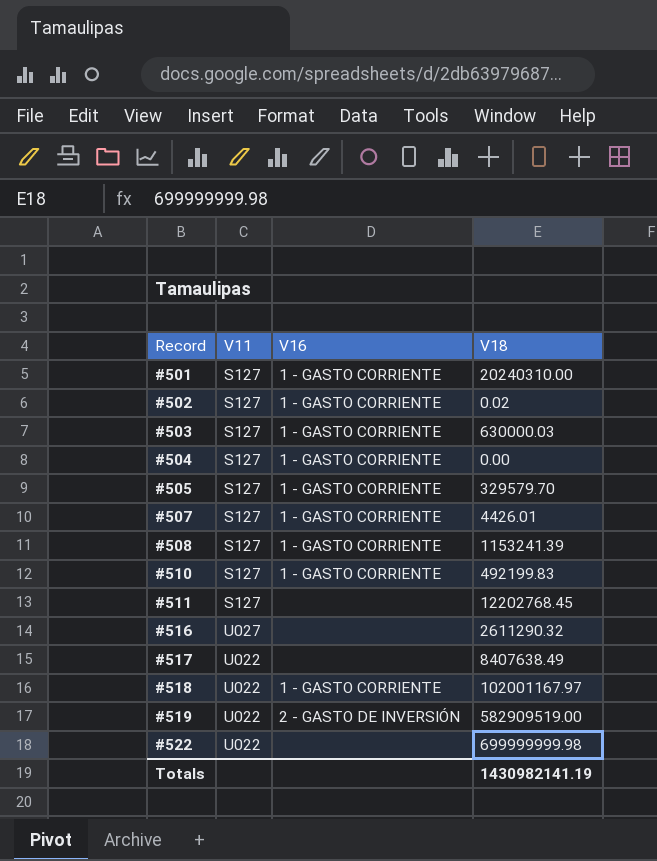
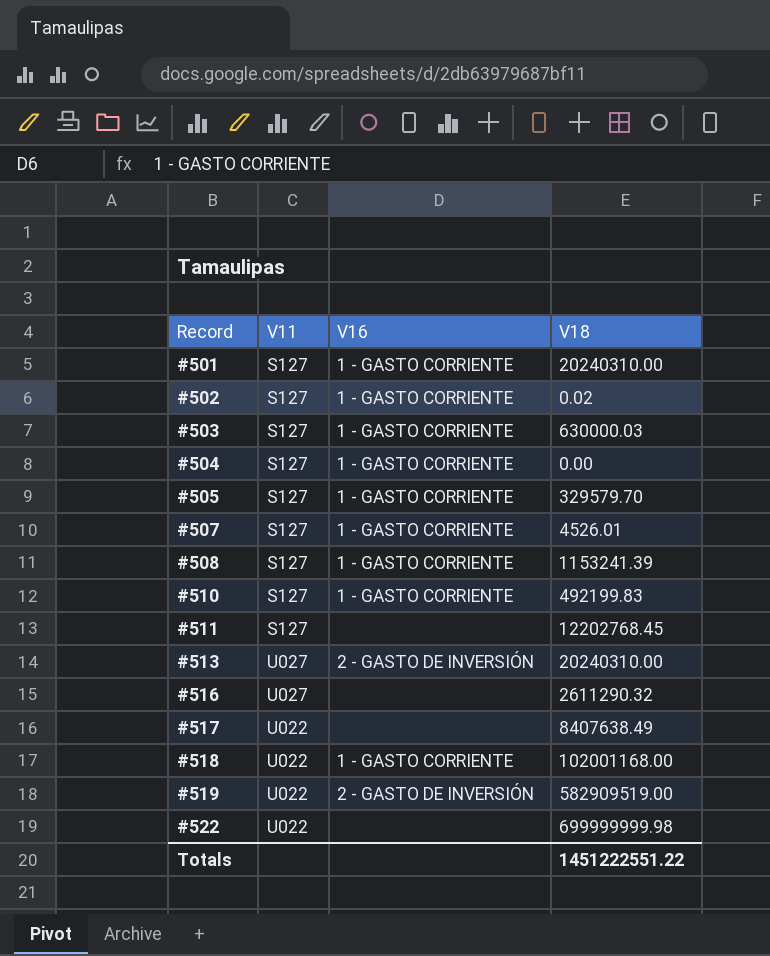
#507 | V18: 4426.01 -> 4526.01
row #513: none -> U027 | 2 - GASTO DE INVERSIÓN | 20240310.00
#518 | V18: 102001167.97 -> 102001168.00
Totals | V18: 1430982141.19 -> 1451222551.22

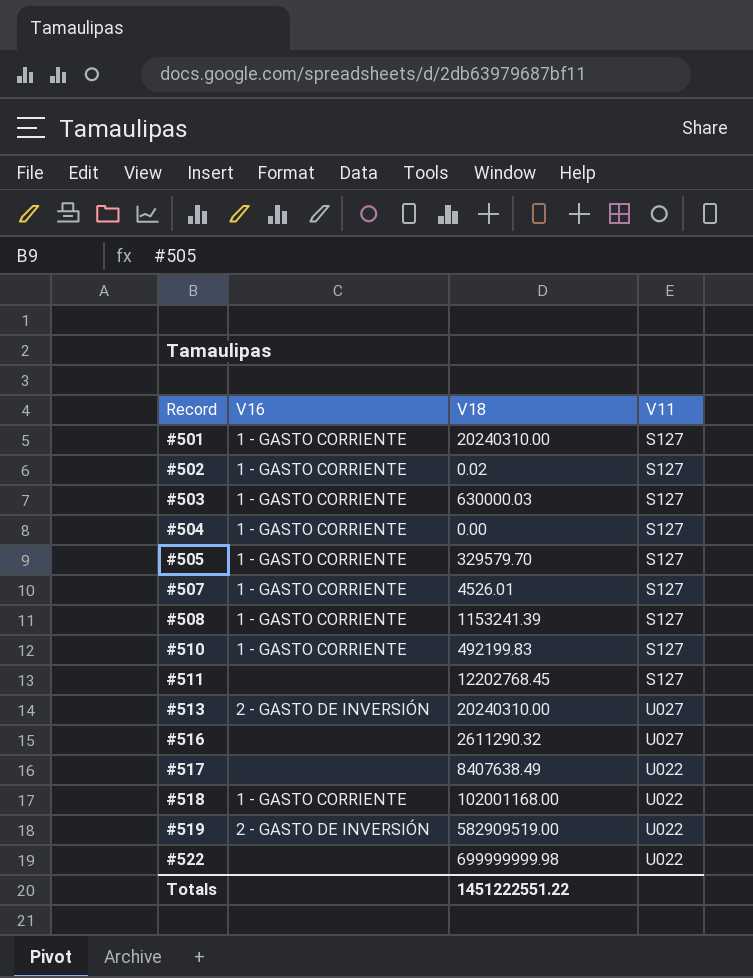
column V11 | position: 2 -> 4

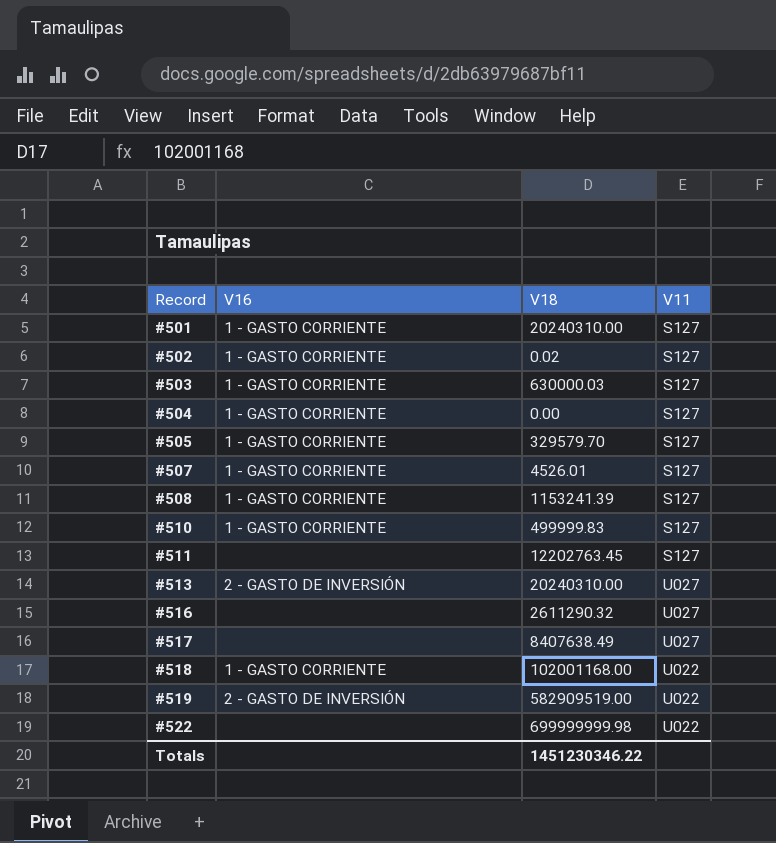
#510 | V18: 492199.83 -> 499999.83
#511 | V18: 12202768.45 -> 12202763.45
#517 | V11: U022 -> U027
Totals | V18: 1451222551.22 -> 1451230346.22

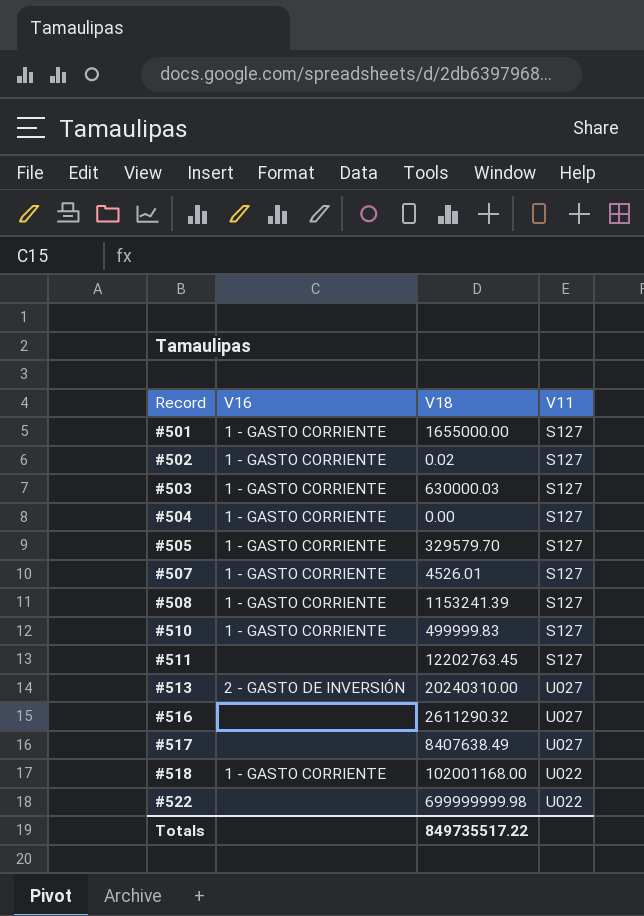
row #519: 2 - GASTO DE INVERSIÓN | 582909519.00 | U022 -> none
#501 | V18: 20240310.00 -> 1655000.00
Totals | V18: 1451230346.22 -> 849735517.22

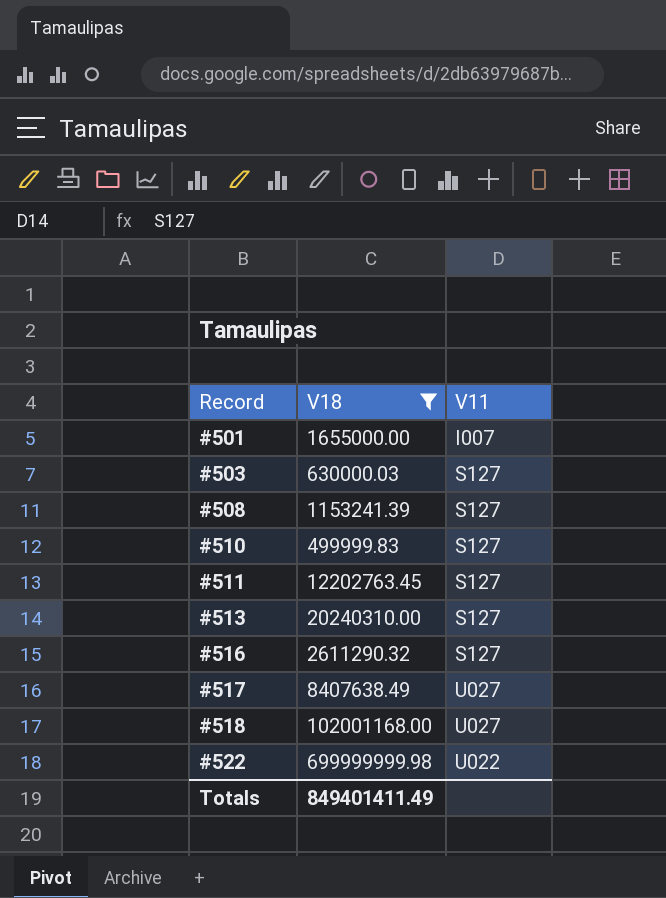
filter: none -> V18 >= 499999.83
column V16 | position: 2 -> none
#501 | V11: S127 -> I007
#513 | V11: U027 -> S127
#516 | V11: U027 -> S127
#518 | V11: U022 -> U027
Totals | V18: 849735517.22 -> 849401411.49

